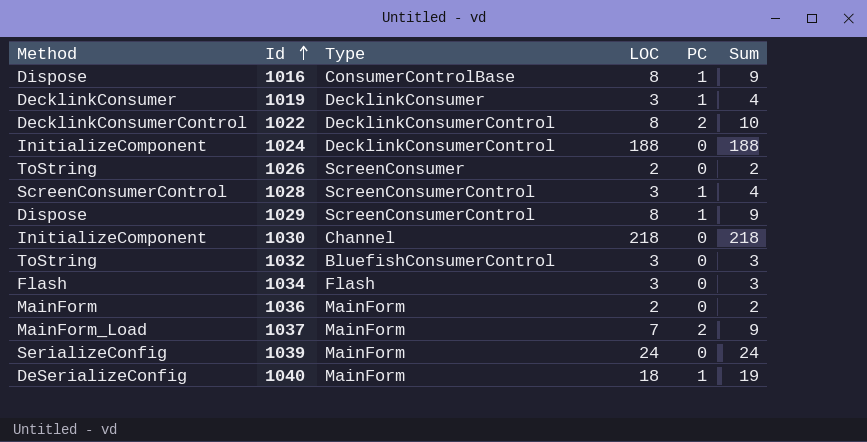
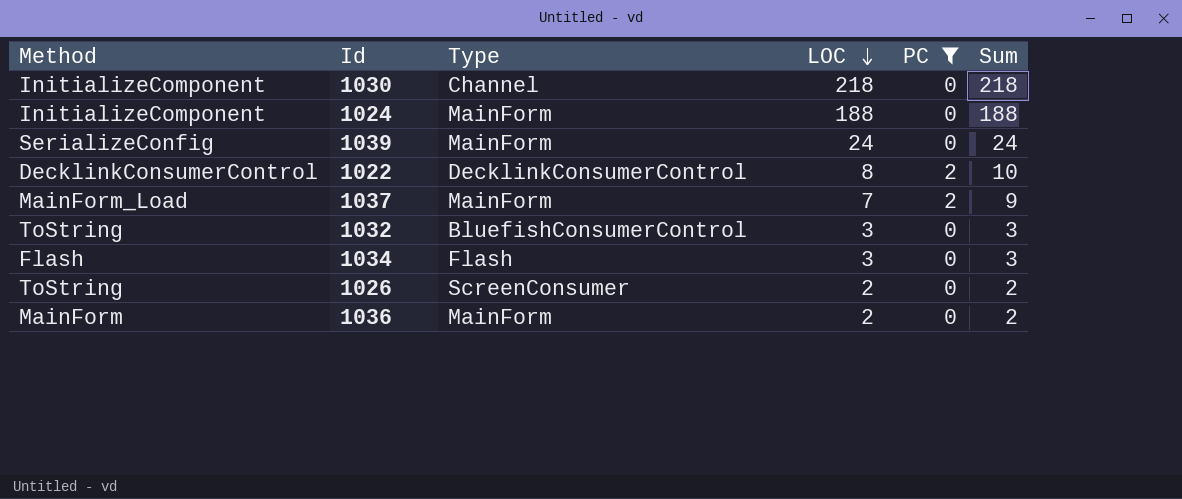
filter: none -> PC != 1
row order: Id ascending -> LOC descending
1024 | Type: DecklinkConsumerControl -> MainForm

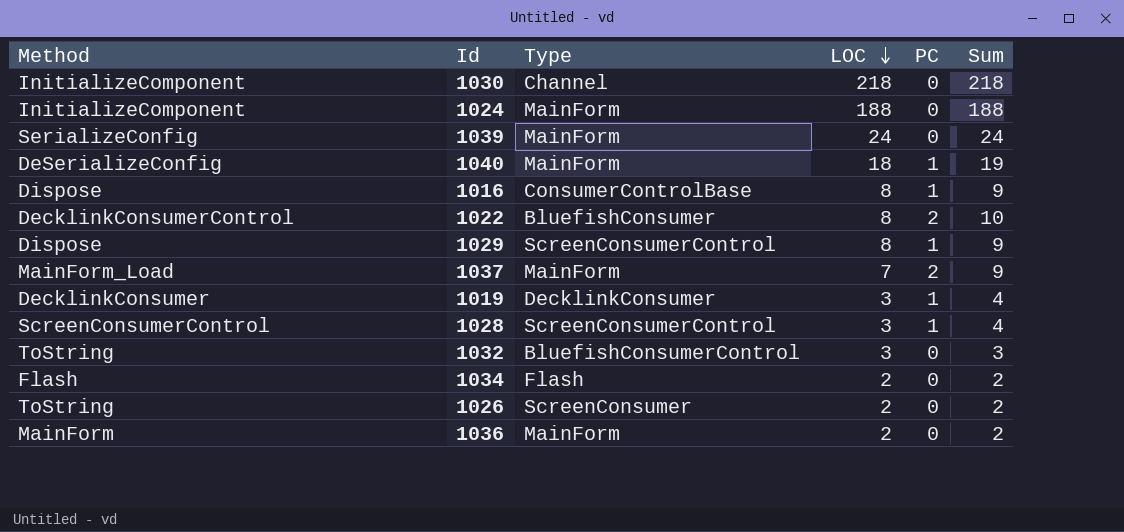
filter: PC != 1 -> none
1022 | Type: DecklinkConsumerControl -> BluefishConsumer
1034 | LOC: 3 -> 2
1034 | Sum: 3 -> 2

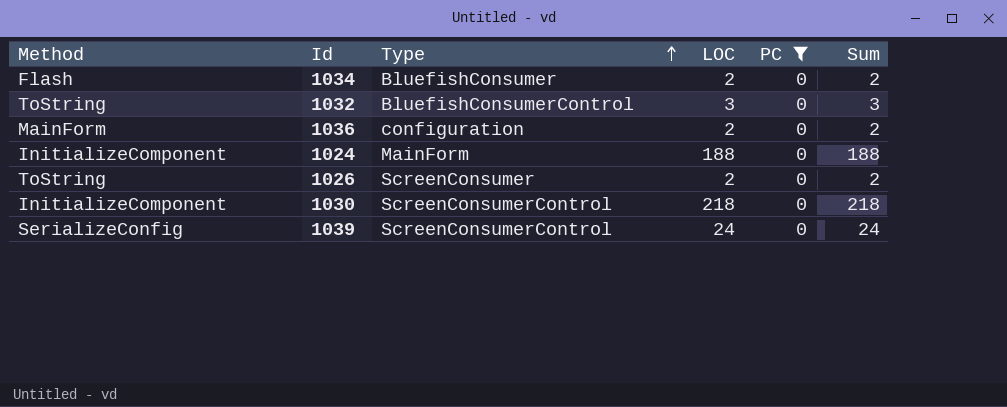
filter: none -> PC = 0
row order: LOC descending -> Type ascending
1034 | Type: Flash -> BluefishConsumer
1036 | Type: MainForm -> configuration
1030 | Type: Channel -> ScreenConsumerControl
1039 | Type: MainForm -> ScreenConsumerControl

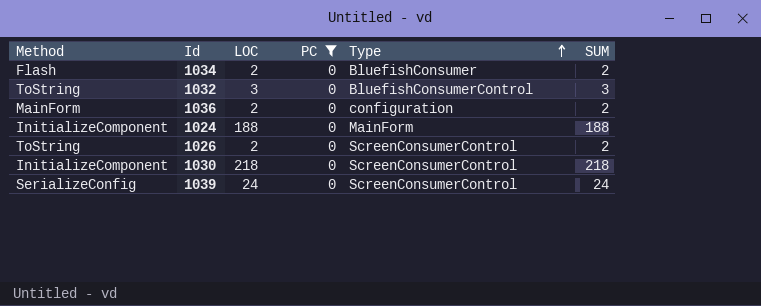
column Type | position: 3 -> 5
column name: Sum -> SUM
1026 | Type: ScreenConsumer -> ScreenConsumerControl

